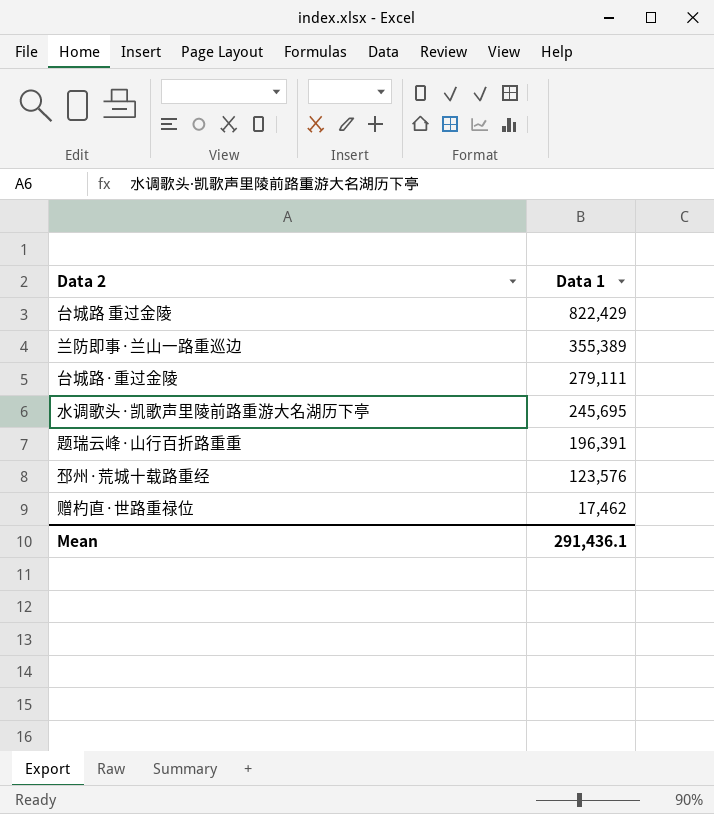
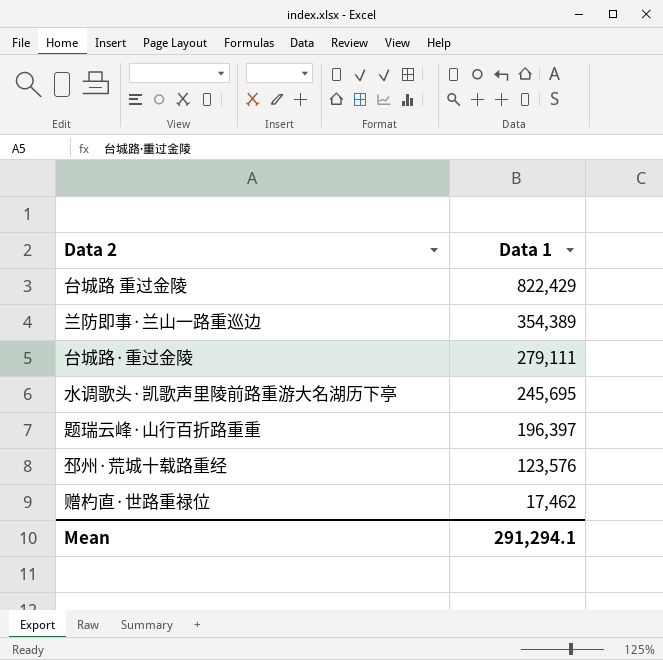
兰防即事·兰山一路重巡边 | Data 1: 355,389 -> 354,389
题瑞云峰·山行百折路重重 | Data 1: 196,391 -> 196,397
Mean | Data 1: 291,436.1 -> 291,294.1

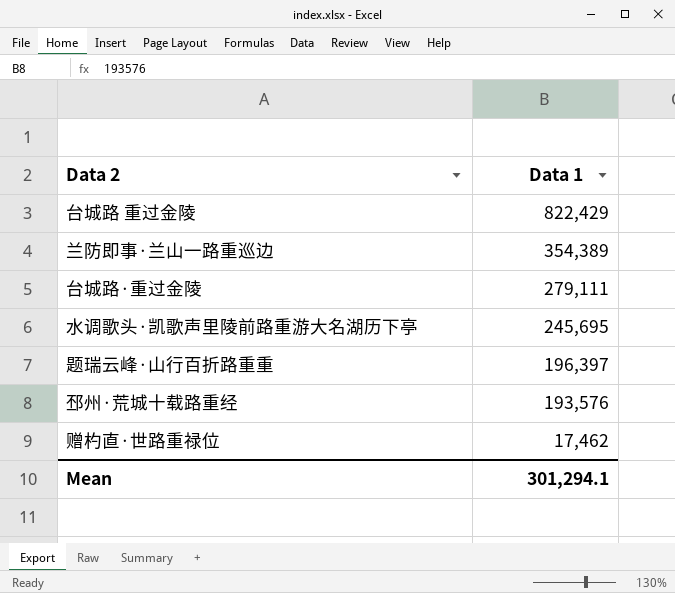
邳州·荒城十载路重经 | Data 1: 123,576 -> 193,576
Mean | Data 1: 291,294.1 -> 301,294.1

